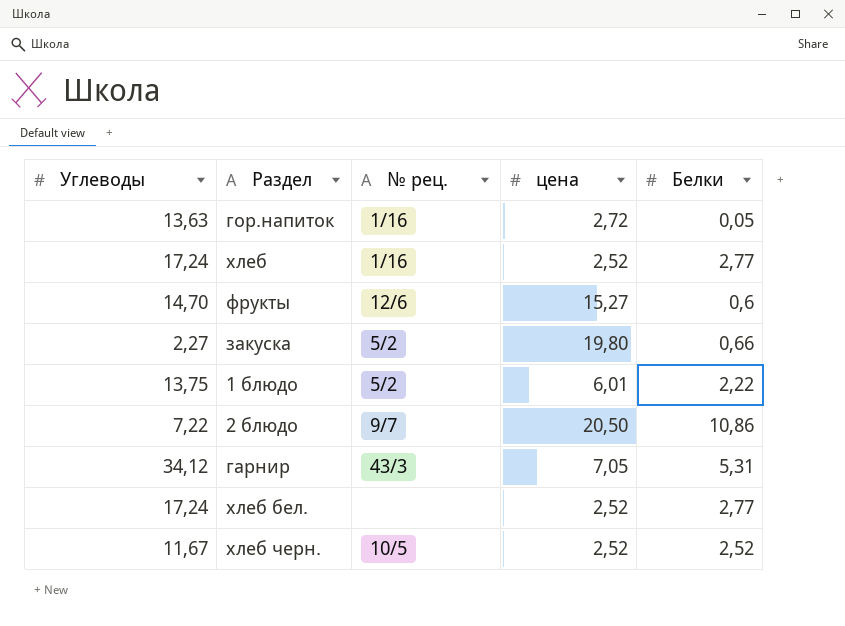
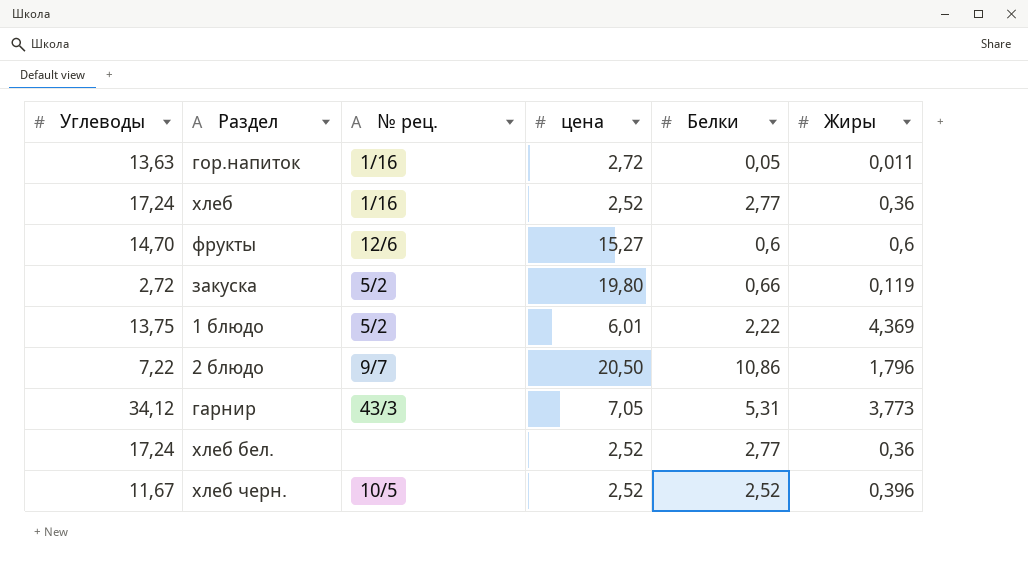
column Жиры | position: none -> 6
закуска | Углеводы: 2,27 -> 2,72

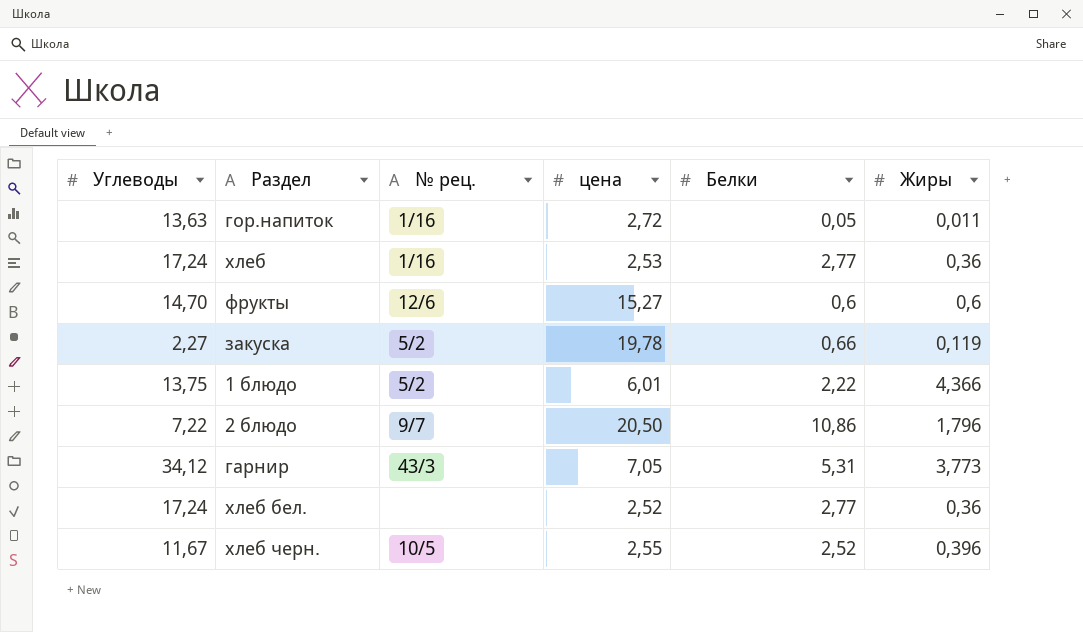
хлеб | цена: 2,52 -> 2,53
закуска | Углеводы: 2,72 -> 2,27
закуска | цена: 19,80 -> 19,78
1 блюдо | Жиры: 4,369 -> 4,366
хлеб черн. | цена: 2,52 -> 2,55

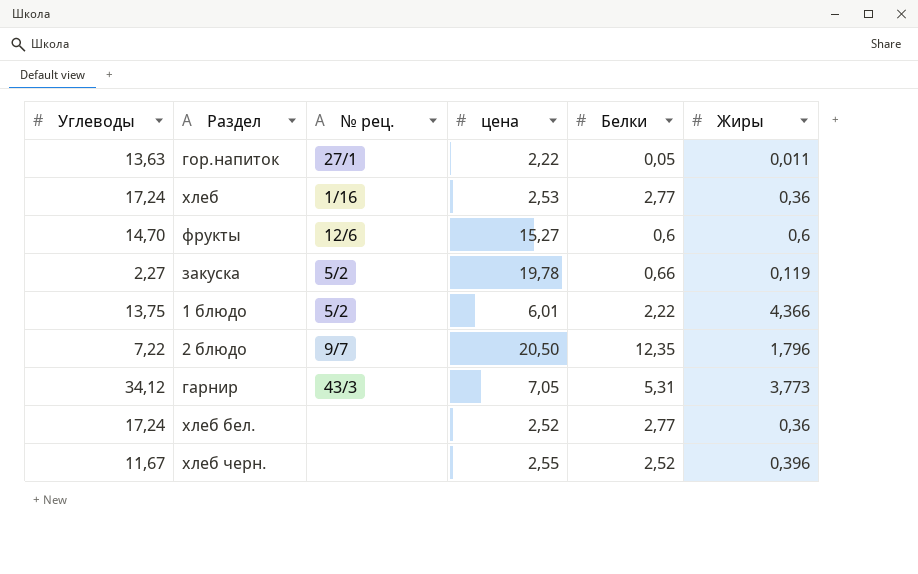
гор.напиток | № рец.: 1/16 -> 27/1
гор.напиток | цена: 2,72 -> 2,22
2 блюдо | Белки: 10,86 -> 12,35
хлеб черн. | № рец.: 10/5 -> none

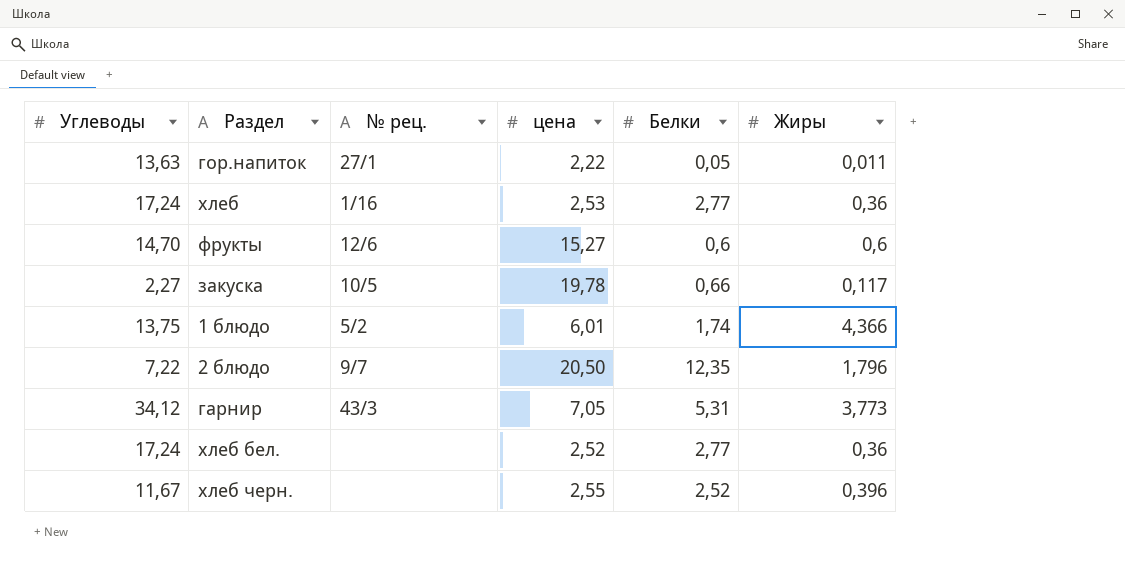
закуска | № рец.: 5/2 -> 10/5
закуска | Жиры: 0,119 -> 0,117
1 блюдо | Белки: 2,22 -> 1,74

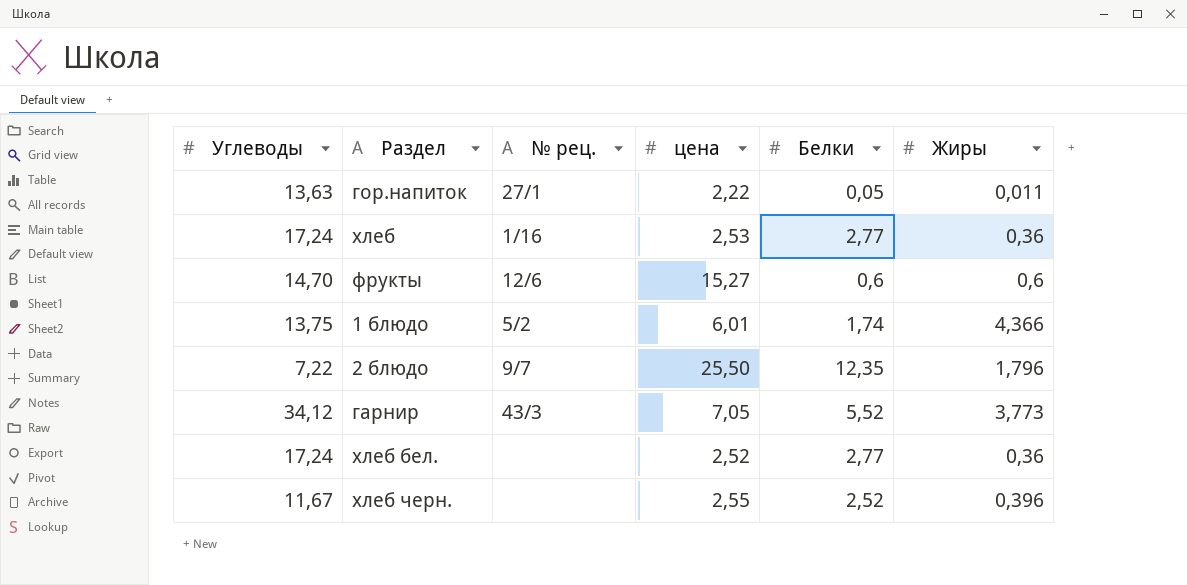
row закуска: 2,27 | 10/5 | 19,78 | 0,66 | 0,117 -> none
2 блюдо | цена: 20,50 -> 25,50
гарнир | Белки: 5,31 -> 5,52

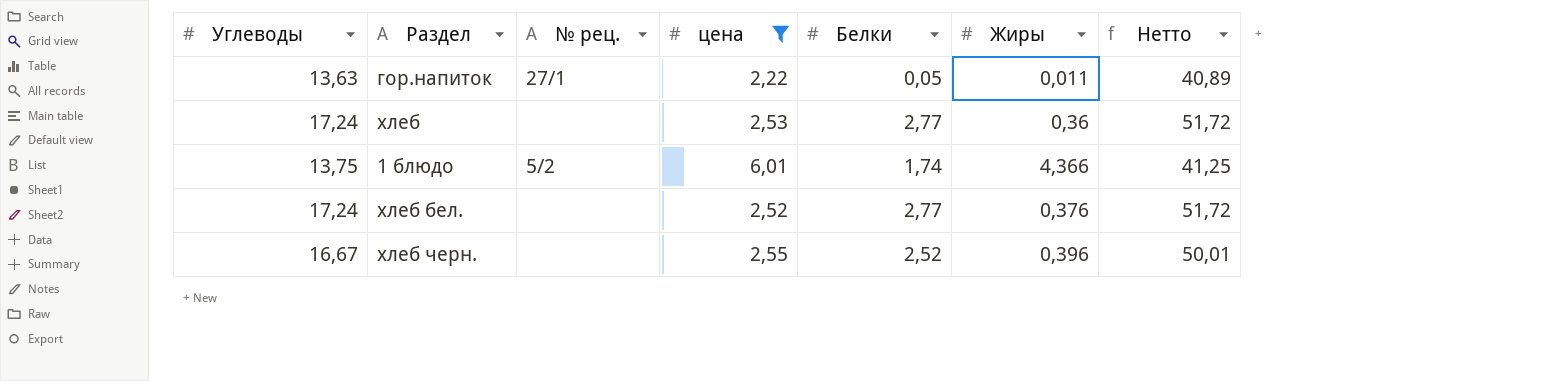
filter: none -> цена <= 6,01
column Нетто | formula: none -> [Углеводы] * 3
хлеб | № рец.: 1/16 -> none
хлеб бел. | Жиры: 0,36 -> 0,376
хлеб черн. | Углеводы: 11,67 -> 16,67

